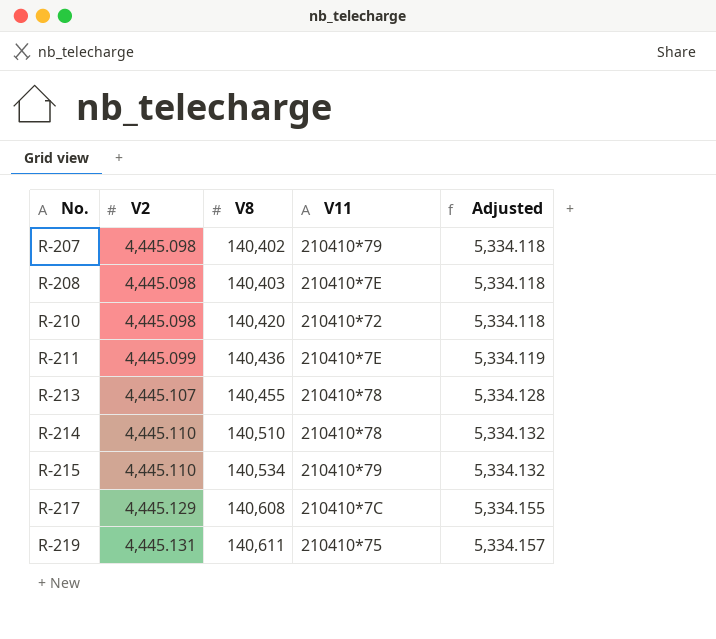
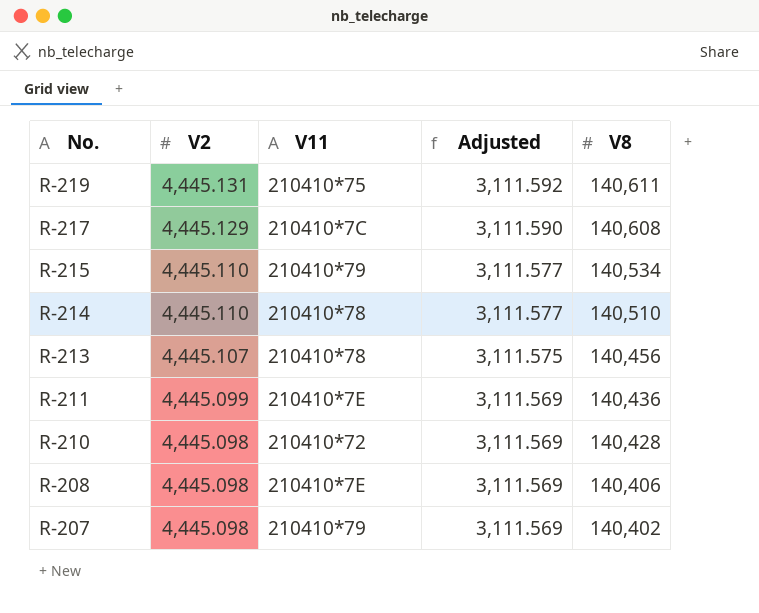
row order: No. ascending -> No. descending
column Adjusted | formula: [V2] * 1.2 -> [V2] * 0.7
column V8 | position: 3 -> 5
R-213 | V8: 140,455 -> 140,456
R-210 | V8: 140,420 -> 140,428
R-208 | V8: 140,403 -> 140,406

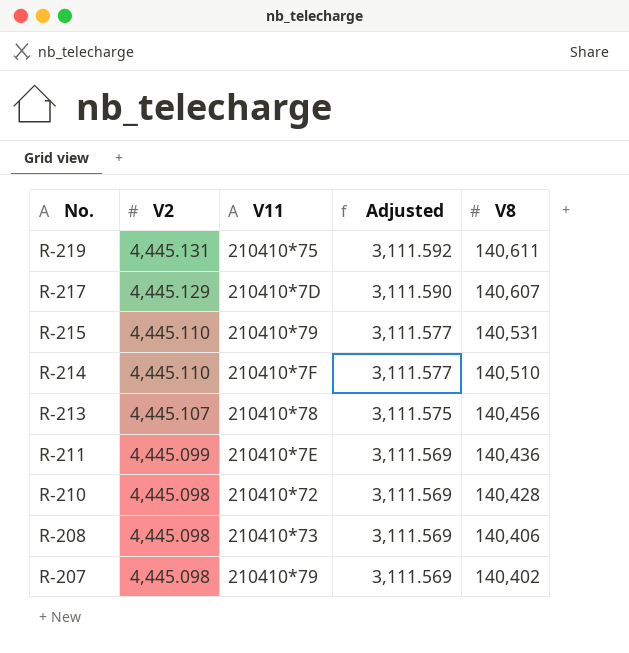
R-217 | V11: 210410*7C -> 210410*7D
R-217 | V8: 140,608 -> 140,607
R-215 | V8: 140,534 -> 140,531
R-214 | V11: 210410*78 -> 210410*7F
R-208 | V11: 210410*7E -> 210410*73

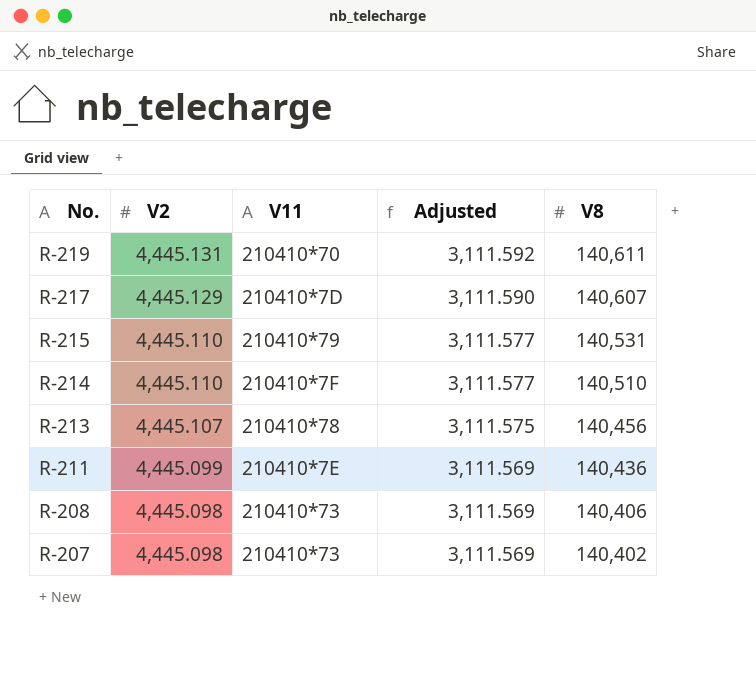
row R-210: 4,445.098 | 210410*72 | 3,111.569 | 140,428 -> none
R-219 | V11: 210410*75 -> 210410*70
R-207 | V11: 210410*79 -> 210410*73

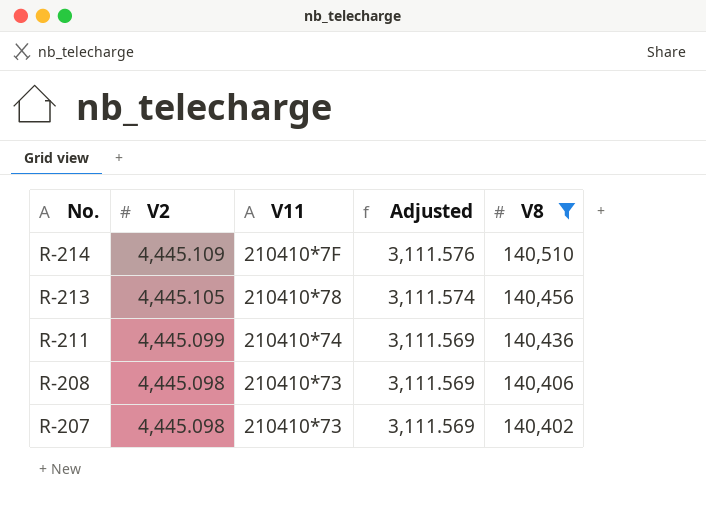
filter: none -> V8 <= 140,510
R-214 | V2: 4,445.110 -> 4,445.109
R-214 | Adjusted: 3,111.577 -> 3,111.576
R-213 | V2: 4,445.107 -> 4,445.105
R-213 | Adjusted: 3,111.575 -> 3,111.574
R-211 | V11: 210410*7E -> 210410*74

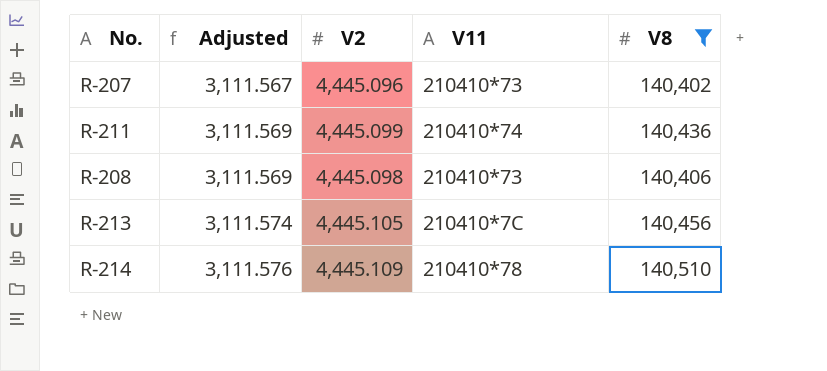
row order: No. descending -> Adjusted ascending
column Adjusted | position: 4 -> 2
R-207 | Adjusted: 3,111.569 -> 3,111.567
R-207 | V2: 4,445.098 -> 4,445.096
R-213 | V11: 210410*78 -> 210410*7C
R-214 | V11: 210410*7F -> 210410*78

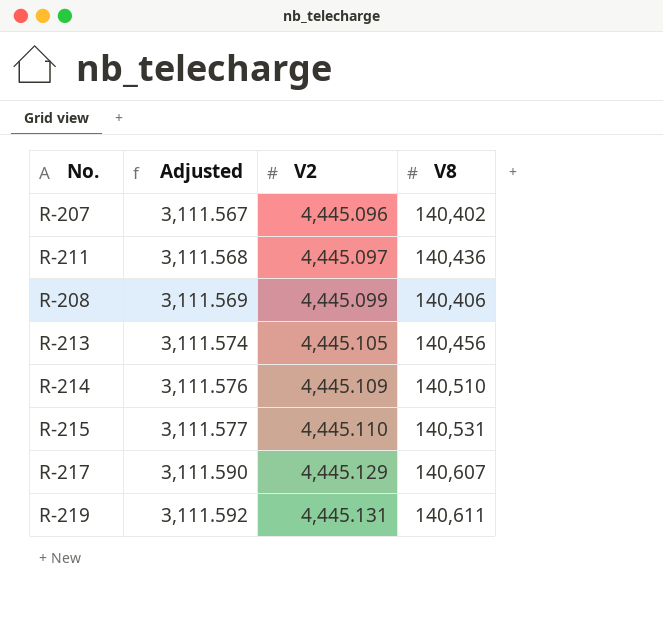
filter: V8 <= 140,510 -> none
column V11 | position: 4 -> none
R-211 | Adjusted: 3,111.569 -> 3,111.568
R-211 | V2: 4,445.099 -> 4,445.097
R-208 | V2: 4,445.098 -> 4,445.099

